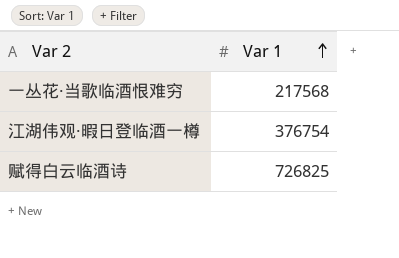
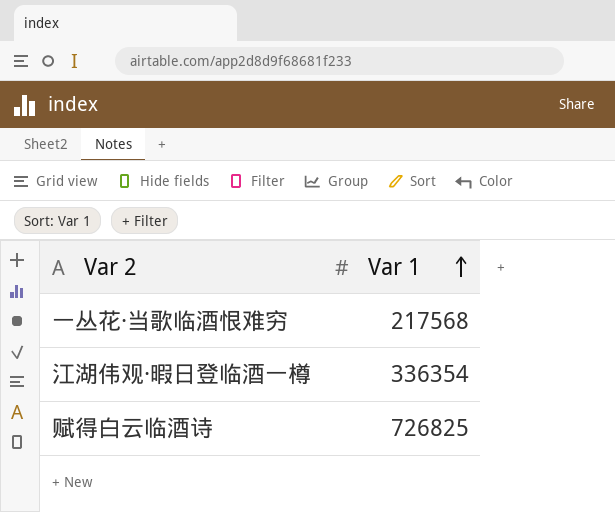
江湖伟观·暇日登临酒一樽 | Var 1: 376754 -> 336354

